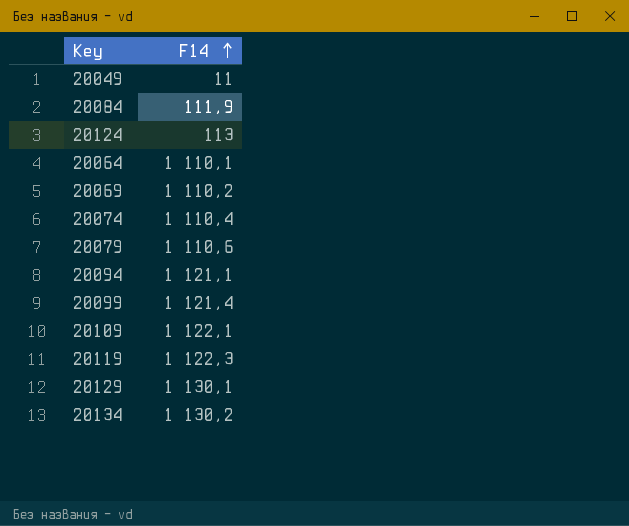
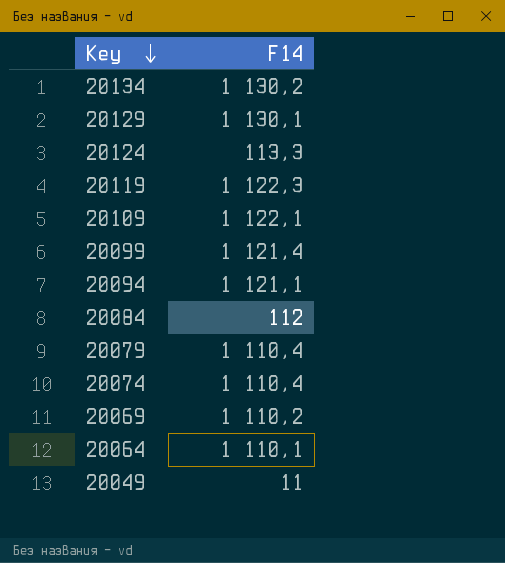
row order: F14 ascending -> Key descending
20124 | F14: 113 -> 113,3
20084 | F14: 111,9 -> 112
20079 | F14: 1 110,6 -> 1 110,4

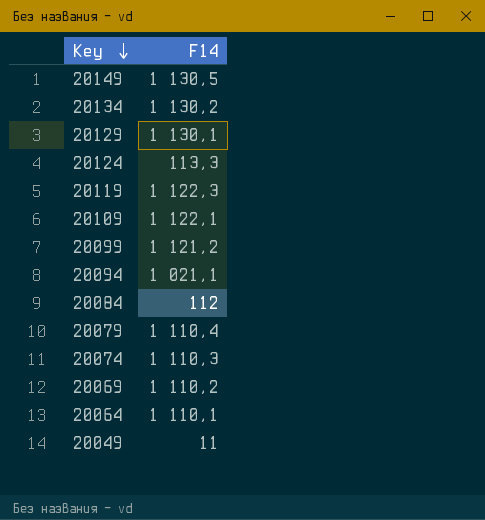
row 20149: none -> 1 130,5
20099 | F14: 1 121,4 -> 1 121,2
20094 | F14: 1 121,1 -> 1 021,1
20074 | F14: 1 110,4 -> 1 110,3

